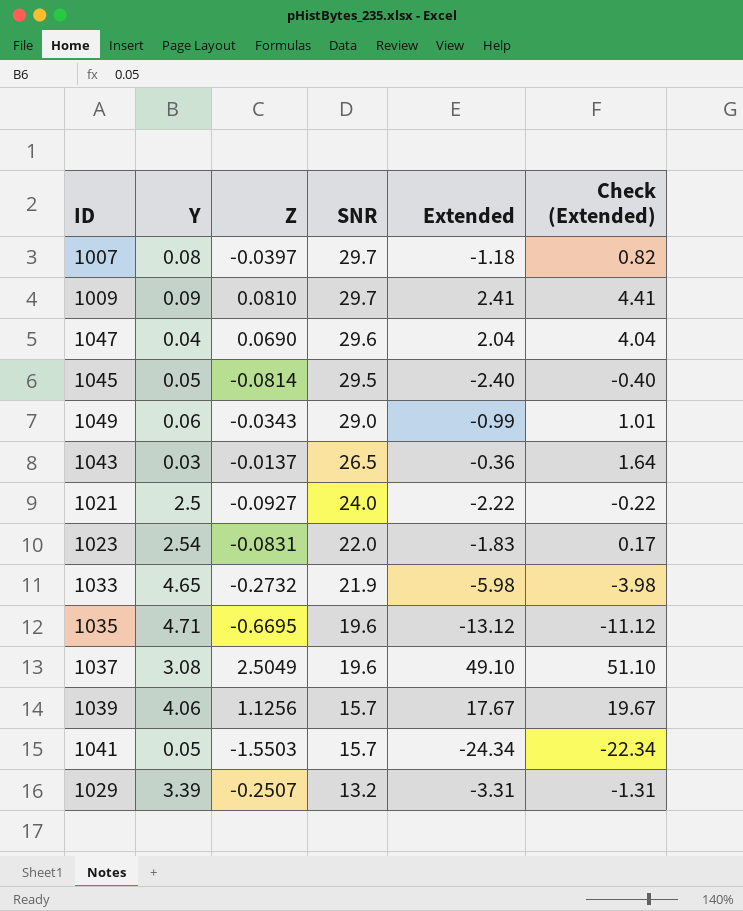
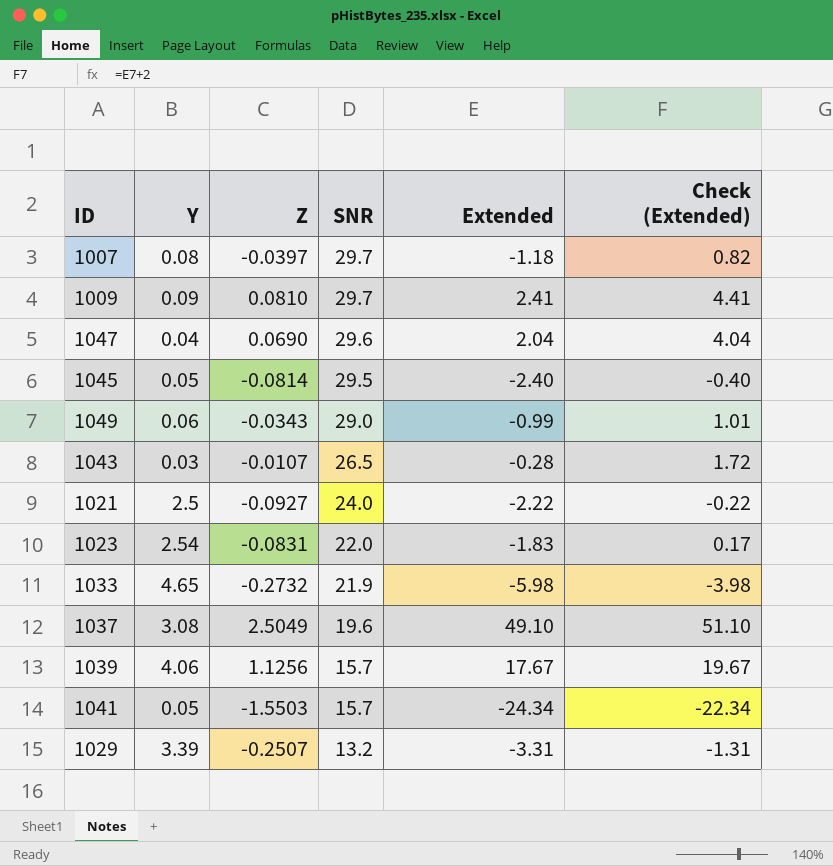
row 1035: 4.71 | -0.6695 | 19.6 | -13.12 | -11.12 -> none
1043 | Z: -0.0137 -> -0.0107
1043 | Extended: -0.36 -> -0.28
1043 | Check (Extended): 1.64 -> 1.72

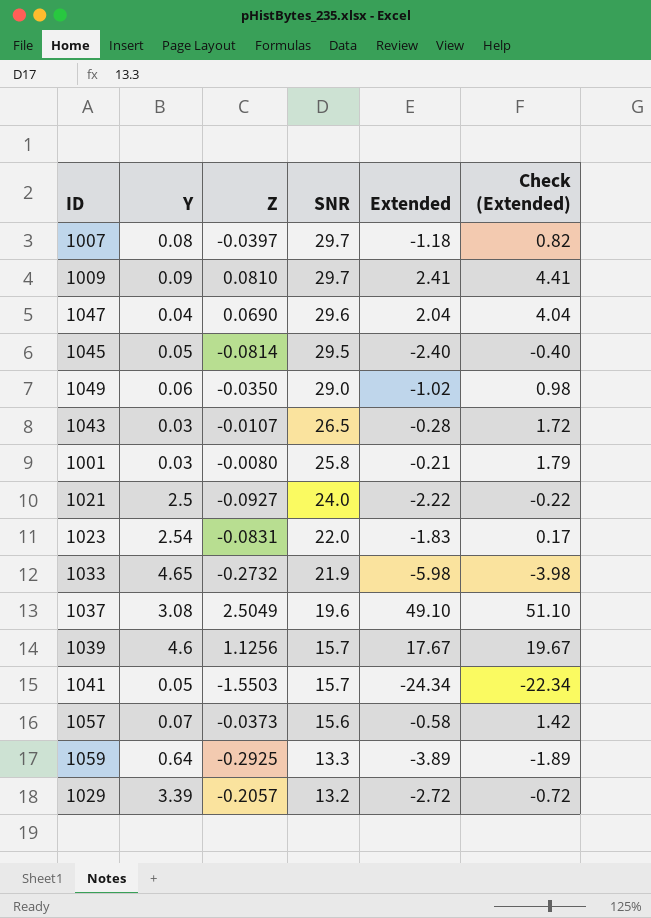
1049 | Z: -0.0343 -> -0.0350
1049 | Extended: -0.99 -> -1.02
1049 | Check (Extended): 1.01 -> 0.98
row 1001: none -> 0.03 | -0.0080 | 25.8 | -0.21 | 1.79
1039 | Y: 4.06 -> 4.6
row 1057: none -> 0.07 | -0.0373 | 15.6 | -0.58 | 1.42
row 1059: none -> 0.64 | -0.2925 | 13.3 | -3.89 | -1.89
1029 | Z: -0.2507 -> -0.2057
1029 | Extended: -3.31 -> -2.72
1029 | Check (Extended): -1.31 -> -0.72

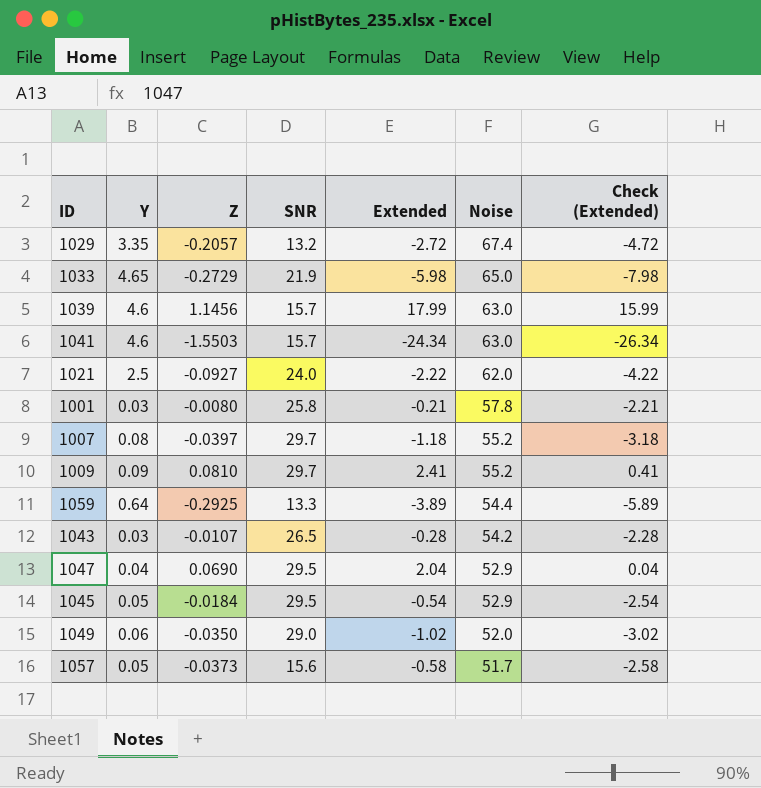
row order: SNR descending -> Noise descending
column Noise | position: none -> 6
column Check (Extended) | formula: [Extended] + 2 -> [Extended] - 2
row 1023: 2.54 | -0.0831 | 22.0 | -1.83 | 0.17 -> none
row 1037: 3.08 | 2.5049 | 19.6 | 49.10 | 51.10 -> none
1029 | Y: 3.39 -> 3.35
1033 | Z: -0.2732 -> -0.2729
1039 | Z: 1.1256 -> 1.1456
1039 | Extended: 17.67 -> 17.99
1041 | Y: 0.05 -> 4.6
1047 | SNR: 29.6 -> 29.5
1045 | Z: -0.0814 -> -0.0184
1045 | Extended: -2.40 -> -0.54
1057 | Y: 0.07 -> 0.05

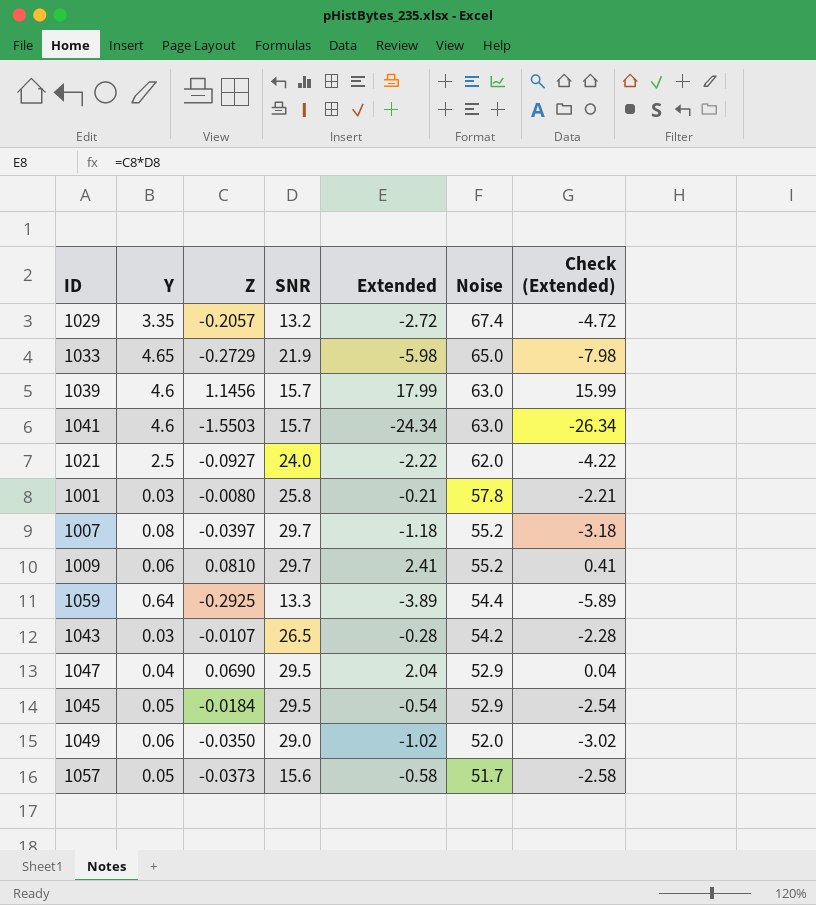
1009 | Y: 0.09 -> 0.06

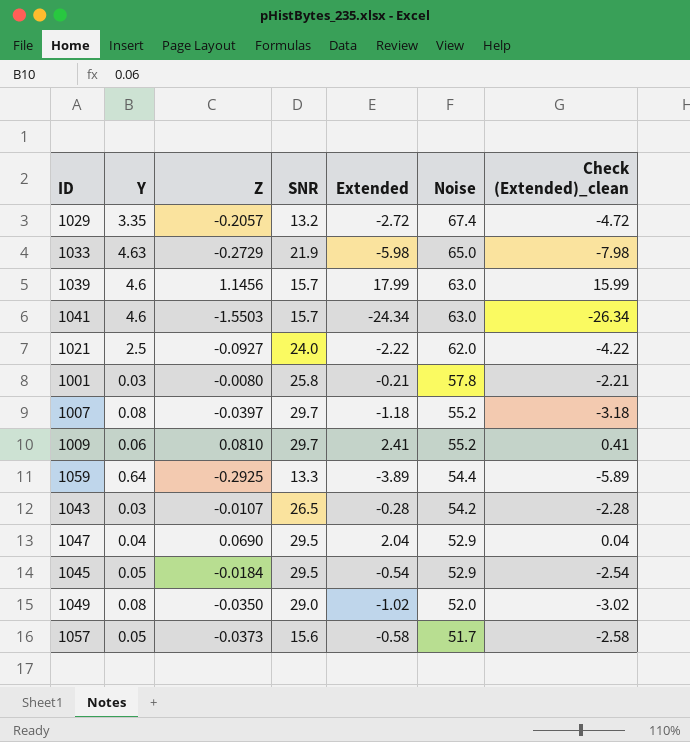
column name: Check (Extended) -> Check (Extended)_clean
1033 | Y: 4.65 -> 4.63
1049 | Y: 0.06 -> 0.08

